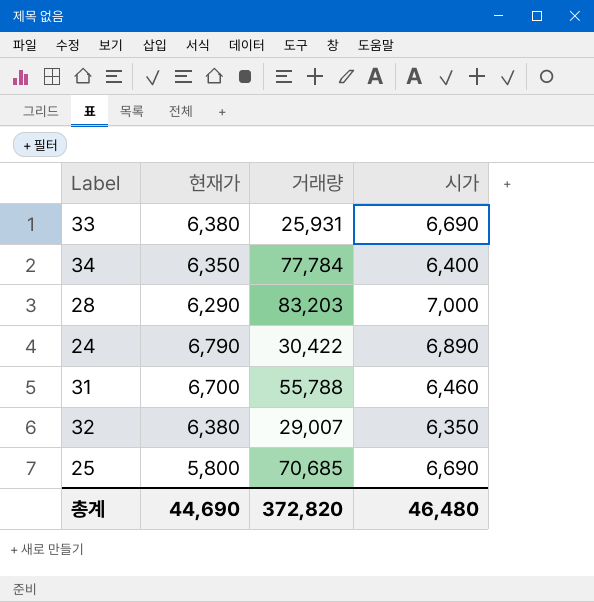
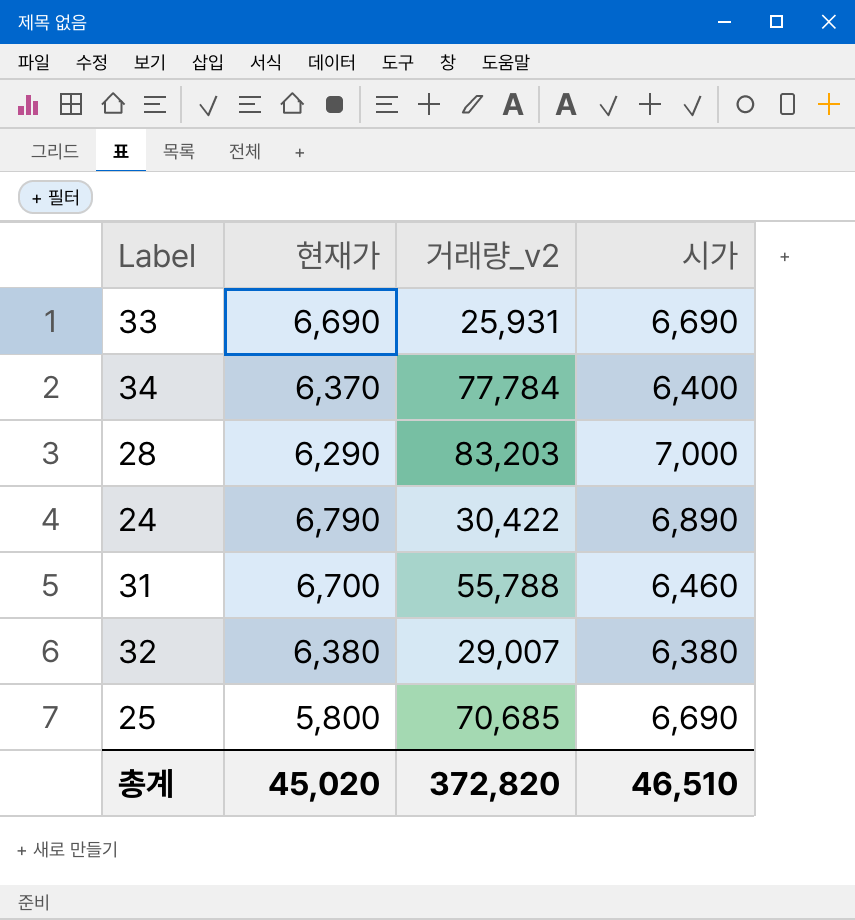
column name: 거래량 -> 거래량_v2
33 | 현재가: 6,380 -> 6,690
34 | 현재가: 6,350 -> 6,370
32 | 시가: 6,350 -> 6,380
총계 | 현재가: 44,690 -> 45,020
총계 | 시가: 46,480 -> 46,510

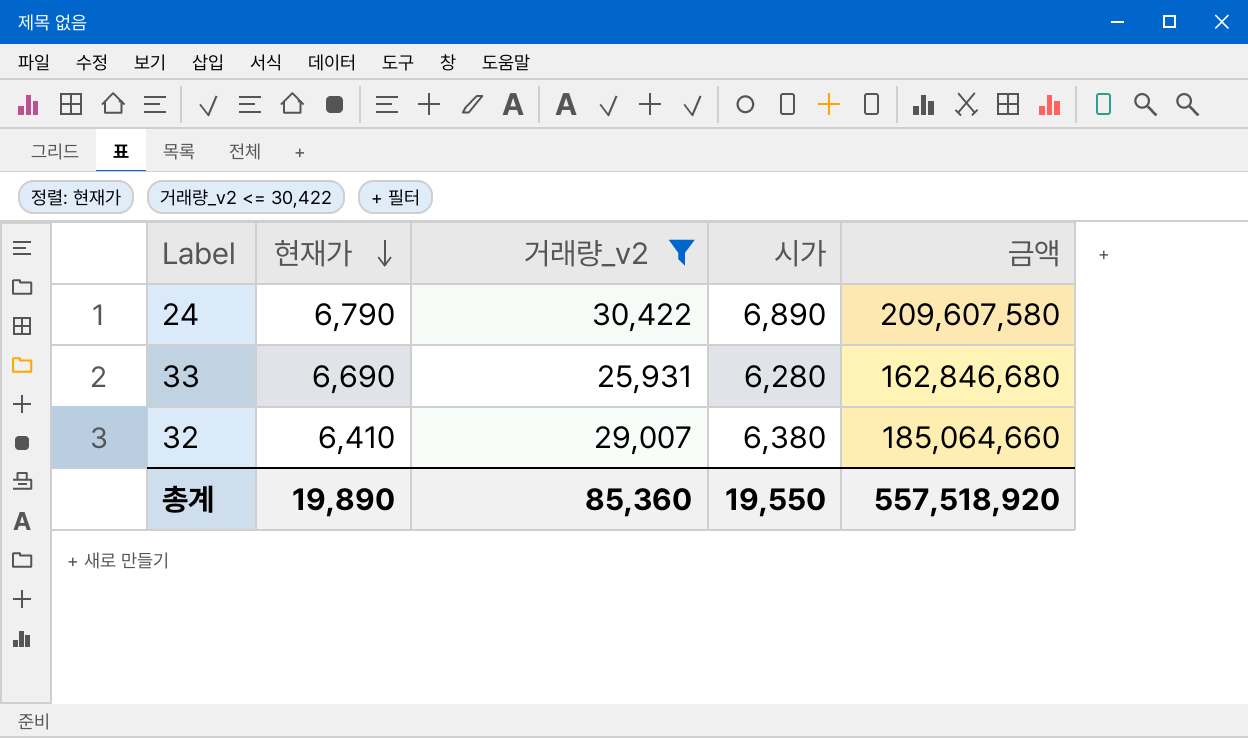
filter: none -> 거래량_v2 <= 30,422
row order: none -> 현재가 descending
column 금액 | formula: none -> [거래량_v2] * [시가]
33 | 시가: 6,690 -> 6,280
32 | 현재가: 6,380 -> 6,410
총계 | 현재가: 45,020 -> 19,890
총계 | 거래량_v2: 372,820 -> 85,360
총계 | 시가: 46,510 -> 19,550

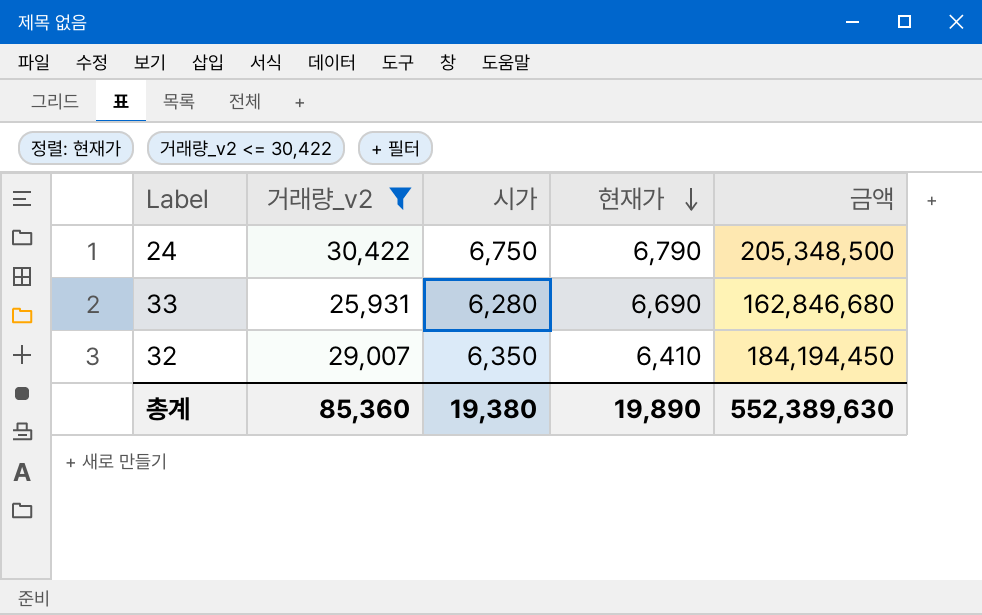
column 현재가 | position: 2 -> 4
24 | 시가: 6,890 -> 6,750
24 | 금액: 209,607,580 -> 205,348,500
32 | 시가: 6,380 -> 6,350
32 | 금액: 185,064,660 -> 184,194,450
총계 | 시가: 19,550 -> 19,380
총계 | 금액: 557,518,920 -> 552,389,630

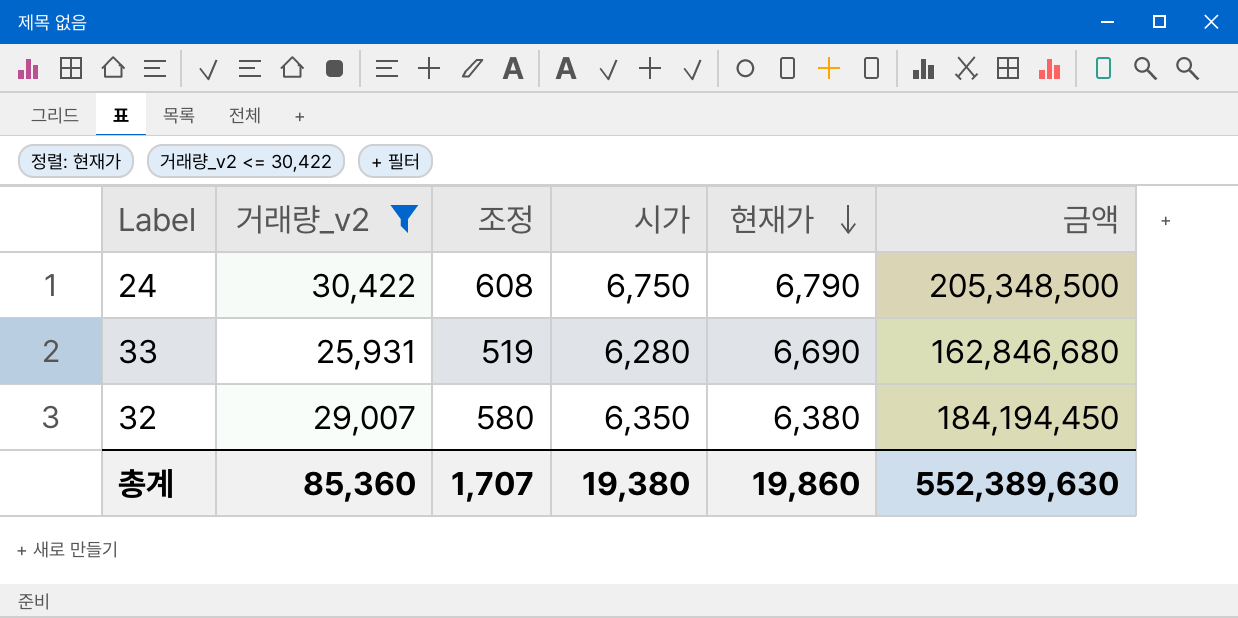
column 조정 | formula: none -> [거래량_v2] * 0.02
32 | 현재가: 6,410 -> 6,380
총계 | 현재가: 19,890 -> 19,860

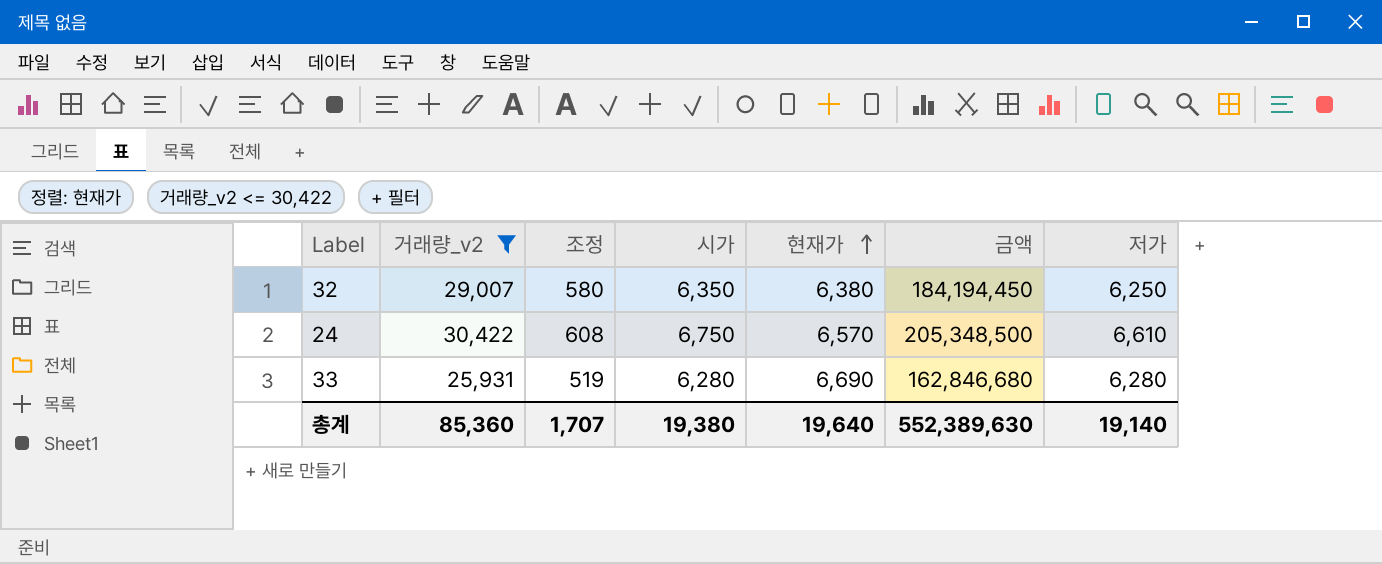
row order: 현재가 descending -> 현재가 ascending
column 저가 | position: none -> 7
24 | 현재가: 6,790 -> 6,570
총계 | 현재가: 19,860 -> 19,640

